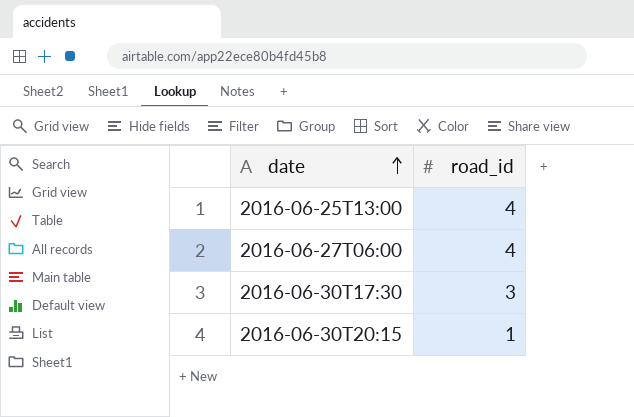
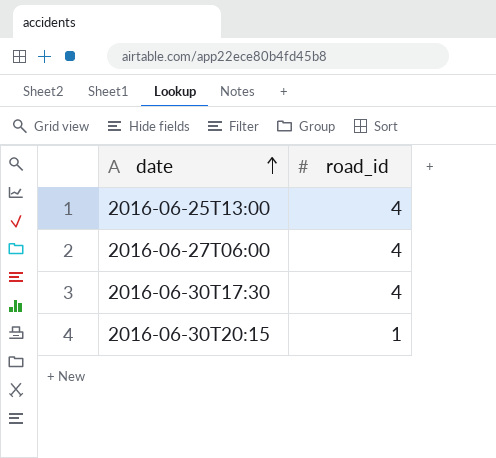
2016-06-30T17:30 | road_id: 3 -> 4

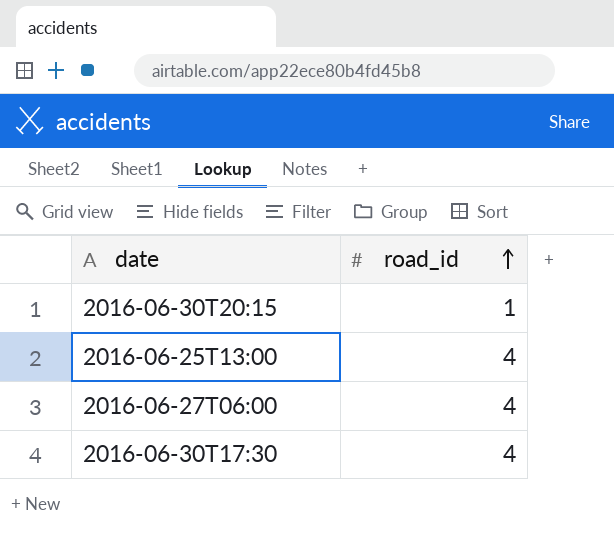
row order: date ascending -> road_id ascending

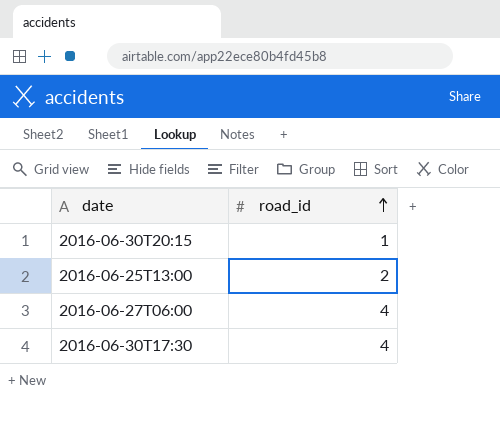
2016-06-25T13:00 | road_id: 4 -> 2

